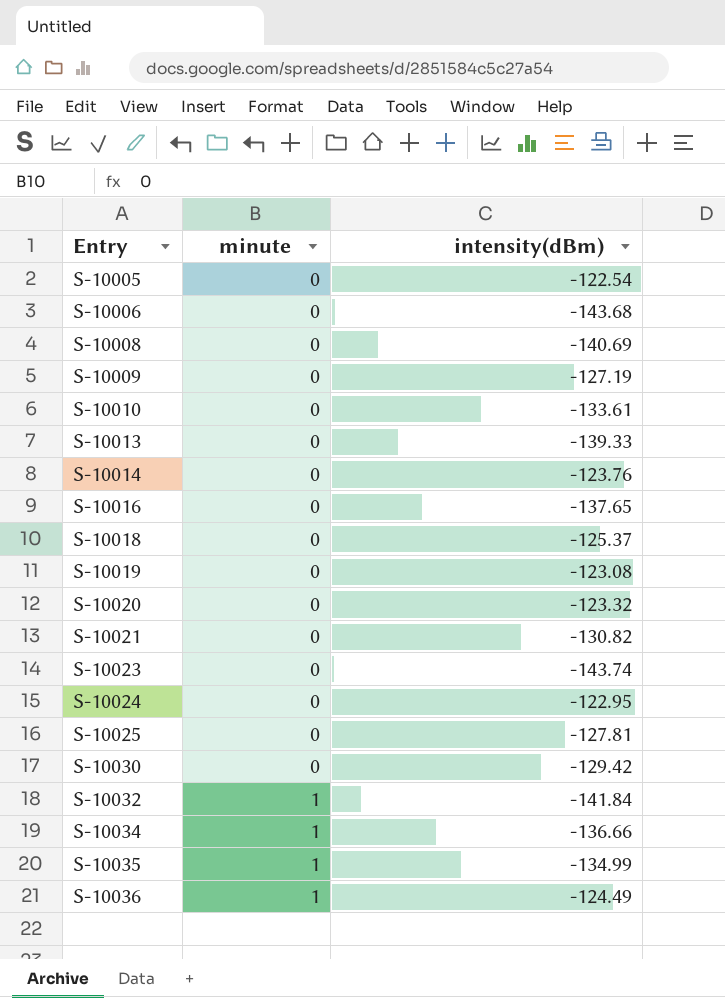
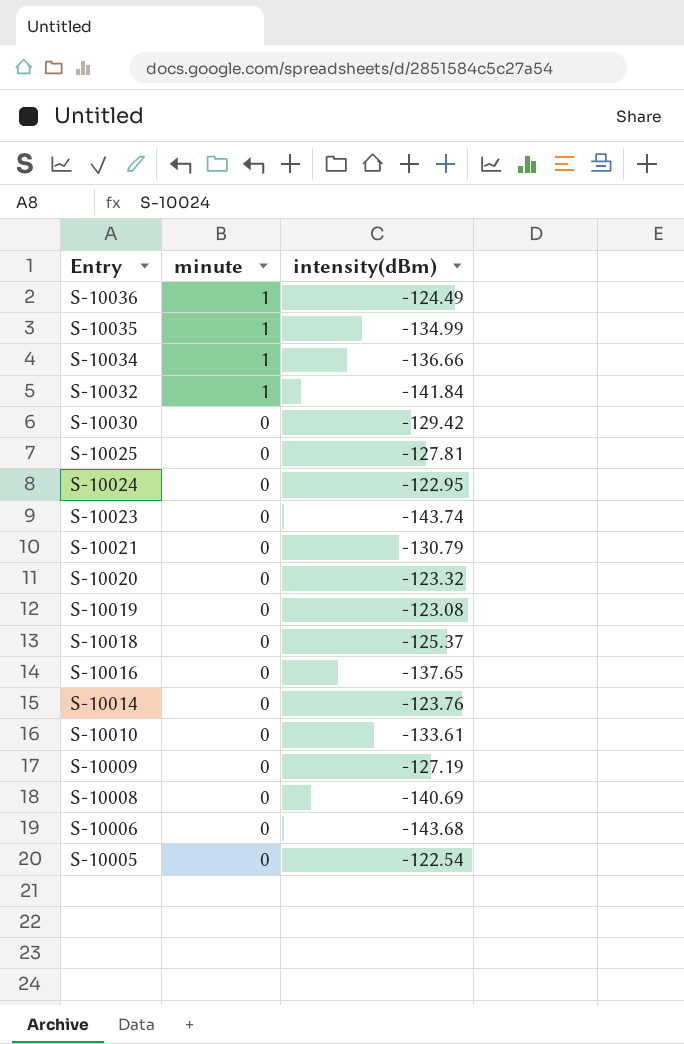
row order: Entry ascending -> Entry descending
row S-10013: 0 | -139.33 -> none
S-10021 | intensity(dBm): -130.82 -> -130.79

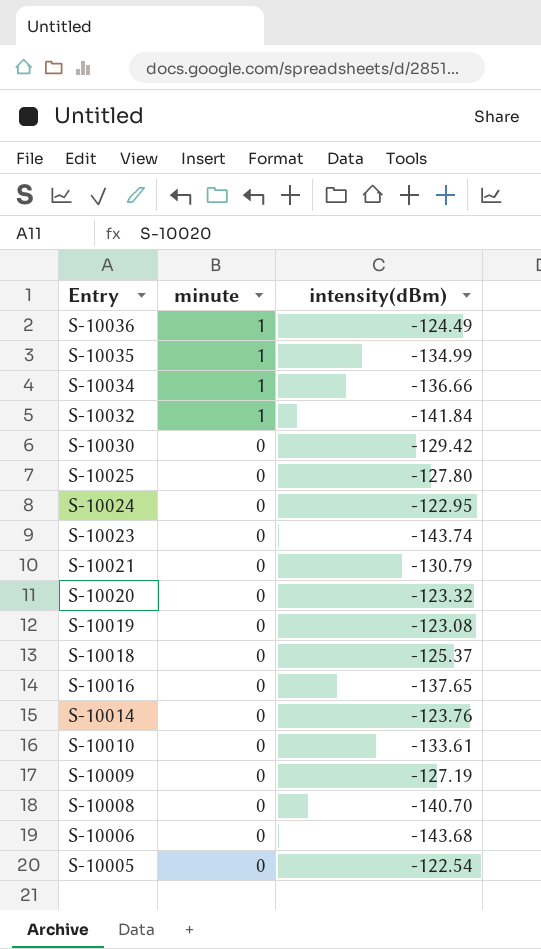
S-10025 | intensity(dBm): -127.81 -> -127.80
S-10008 | intensity(dBm): -140.69 -> -140.70

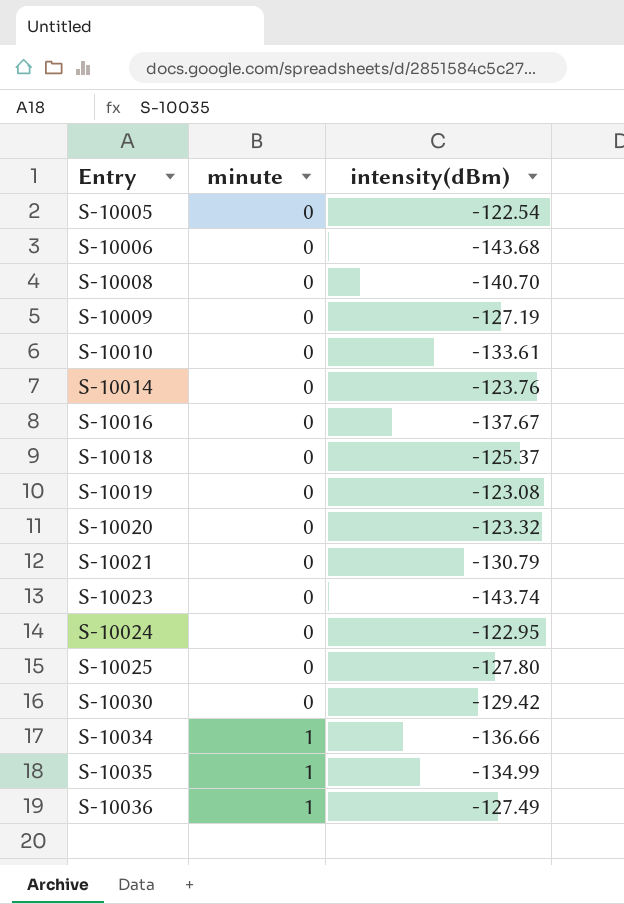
row order: Entry descending -> Entry ascending
row S-10032: 1 | -141.84 -> none
S-10016 | intensity(dBm): -137.65 -> -137.67
S-10036 | intensity(dBm): -124.49 -> -127.49

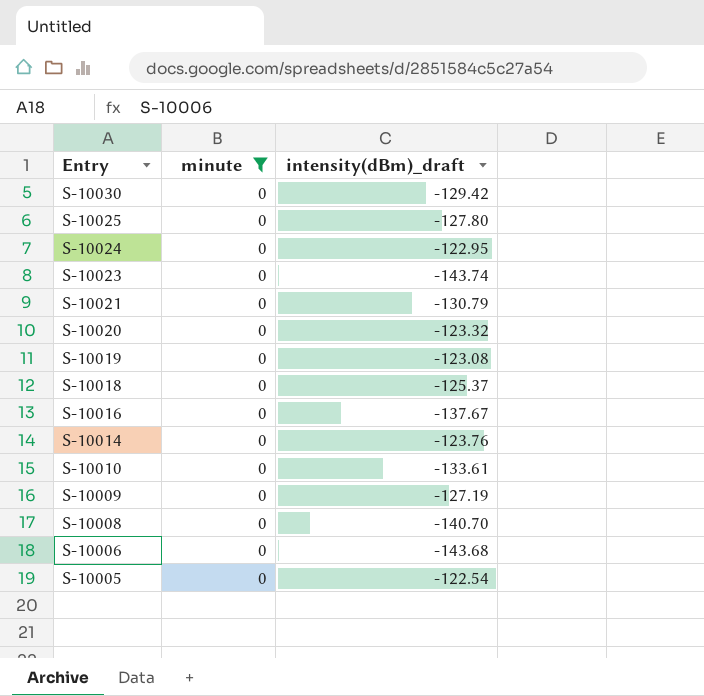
filter: none -> minute = 0
row order: Entry ascending -> Entry descending
column name: intensity(dBm) -> intensity(dBm)_draft

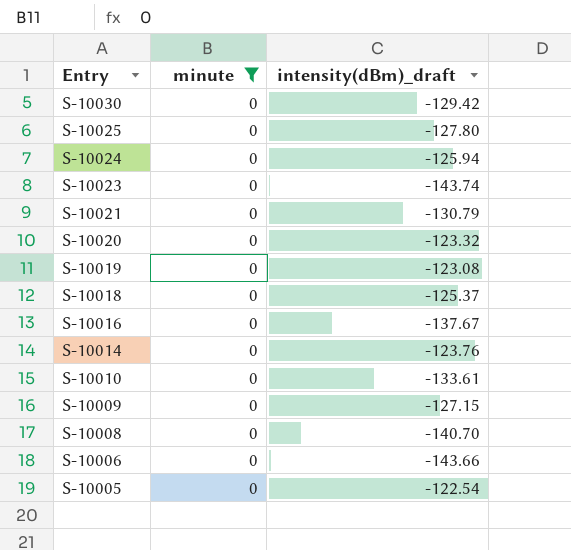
S-10024 | intensity(dBm)_draft: -122.95 -> -125.94
S-10009 | intensity(dBm)_draft: -127.19 -> -127.15
S-10006 | intensity(dBm)_draft: -143.68 -> -143.66

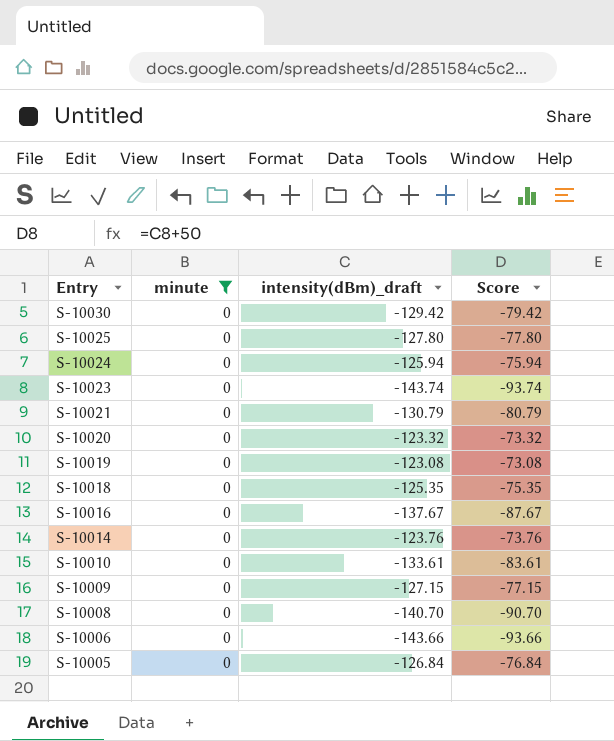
column Score | formula: none -> [intensity(dBm)_draft] + 50
S-10018 | intensity(dBm)_draft: -125.37 -> -125.35
S-10005 | intensity(dBm)_draft: -122.54 -> -126.84

